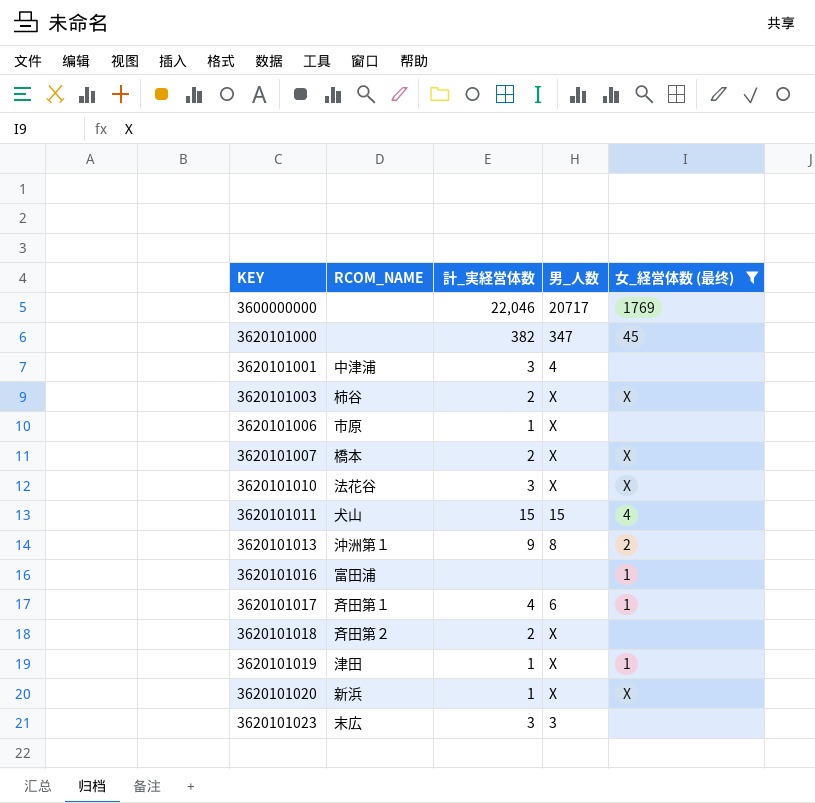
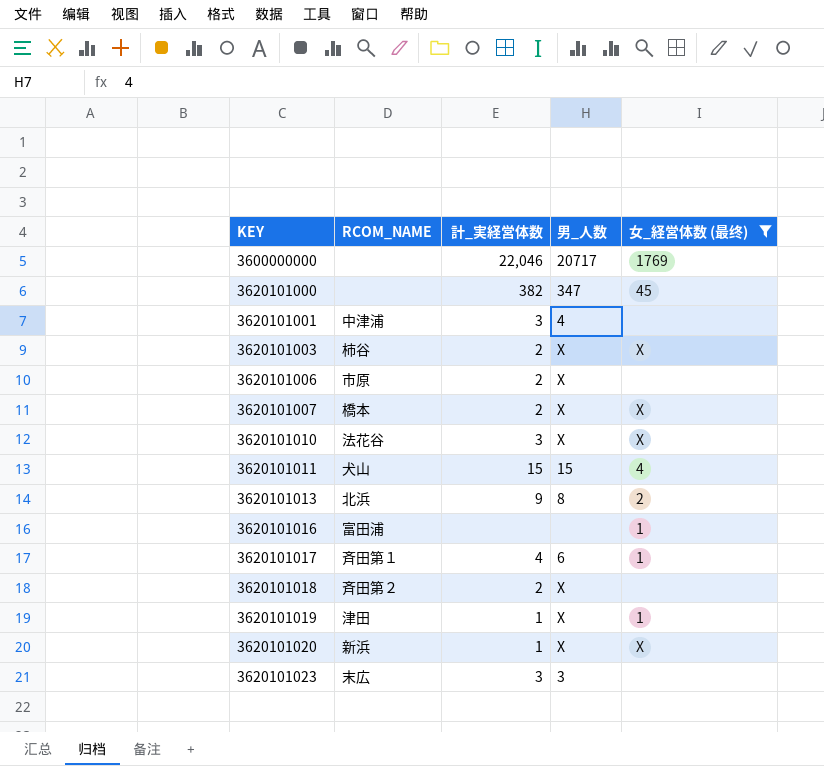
3620101006 | 計_実経営体数: 1 -> 2
3620101013 | RCOM_NAME: 沖洲第１ -> 北浜

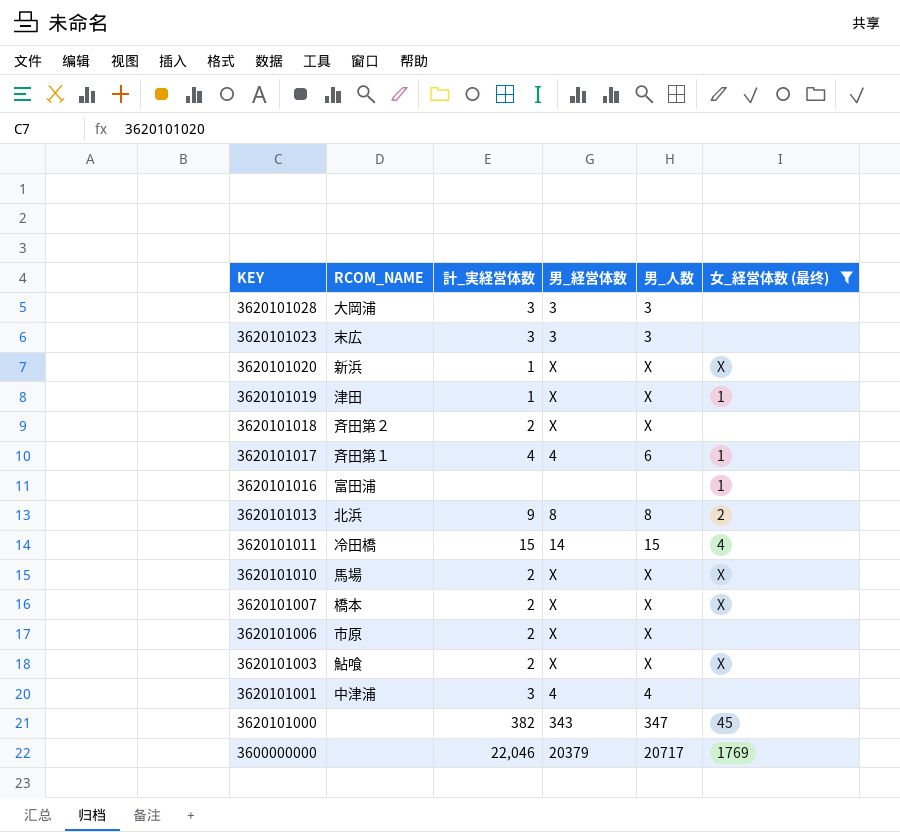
row order: KEY ascending -> KEY descending
column 男_経営体数 | position: none -> 4
row 3620101028: none -> 大岡浦 | 3 | 3 | 3 | none
3620101011 | RCOM_NAME: 犬山 -> 冷田橋
3620101010 | RCOM_NAME: 法花谷 -> 馬場
3620101010 | 計_実経営体数: 3 -> 2
3620101003 | RCOM_NAME: 柿谷 -> 鮎喰

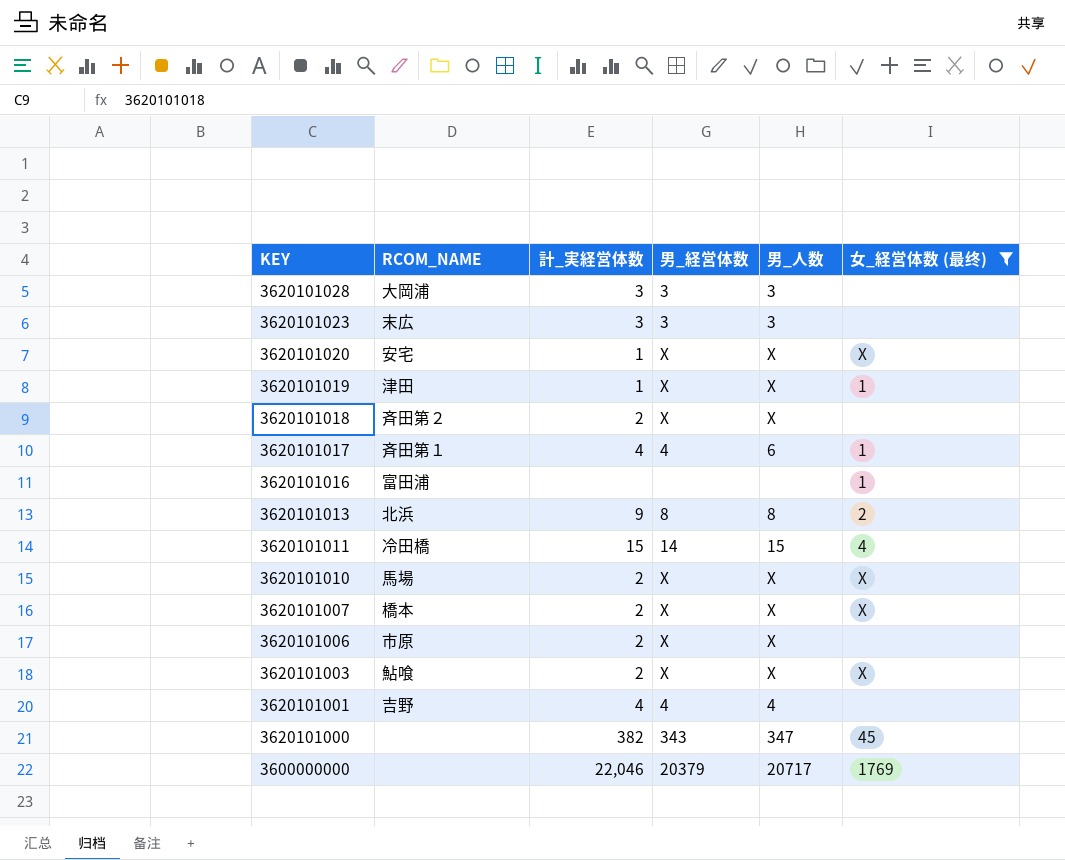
3620101020 | RCOM_NAME: 新浜 -> 安宅
3620101001 | RCOM_NAME: 中津浦 -> 吉野
3620101001 | 計_実経営体数: 3 -> 4

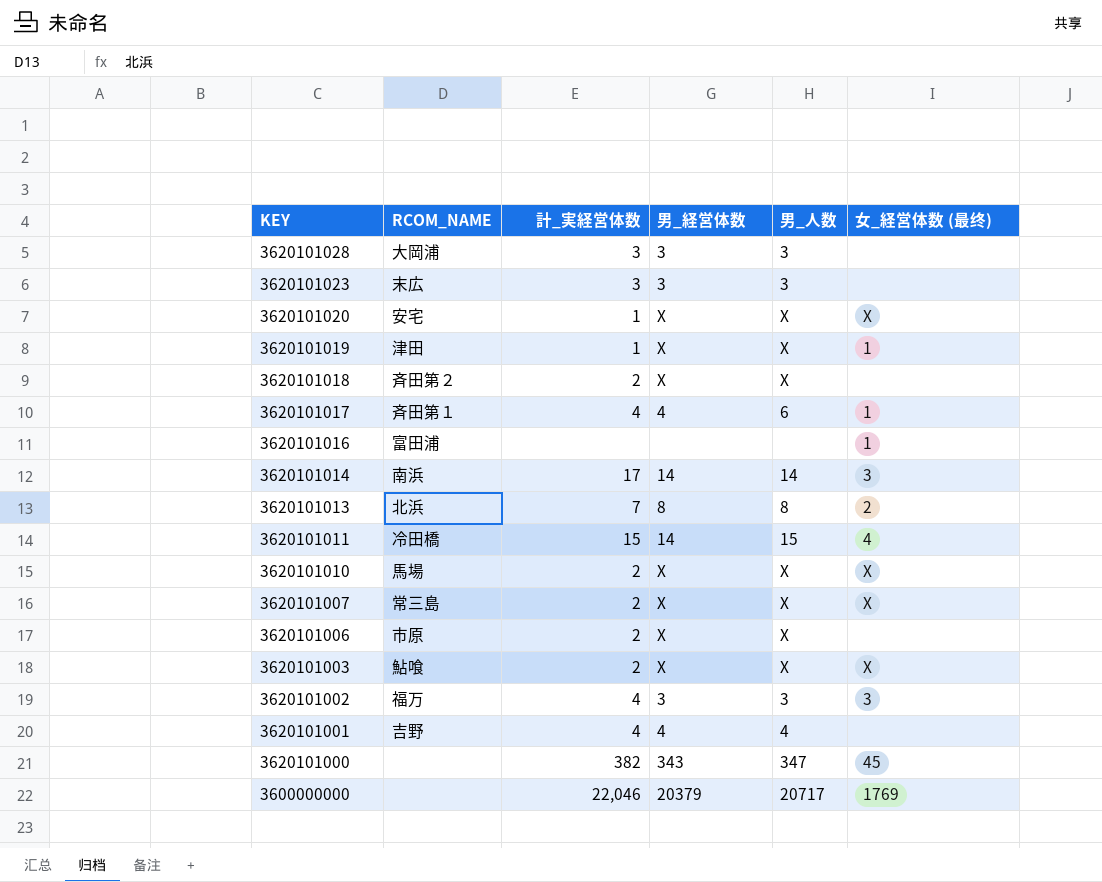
filter: 女_経営体数 (最终) != 3 -> none
3620101013 | 計_実経営体数: 9 -> 7
3620101007 | RCOM_NAME: 橋本 -> 常三島

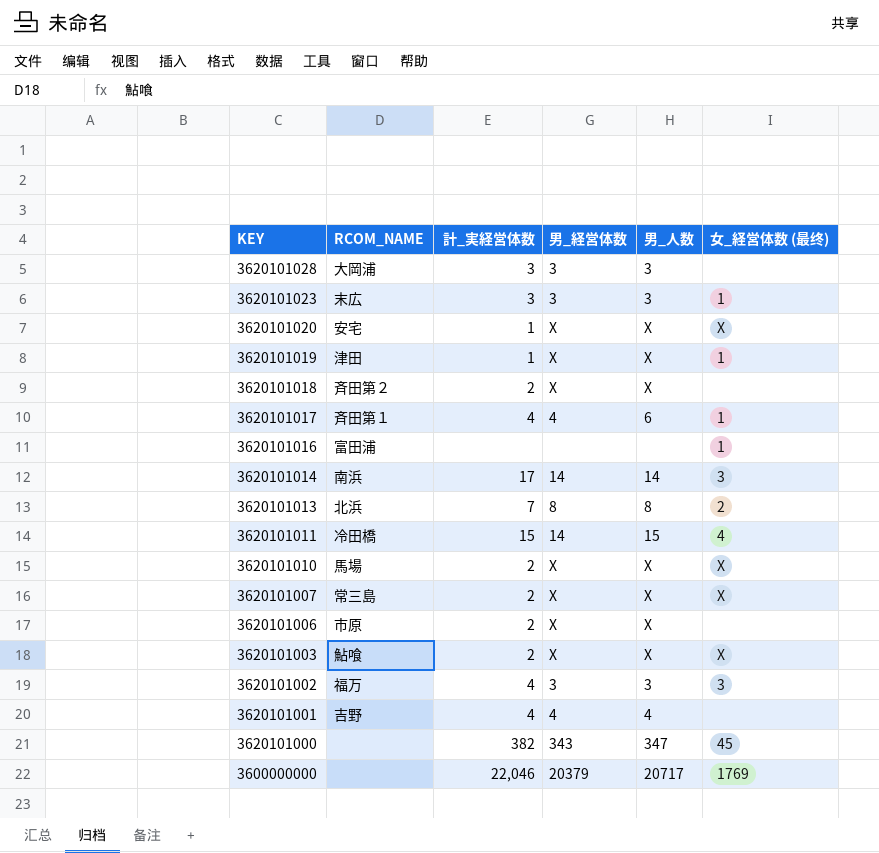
3620101023 | 女_経営体数 (最终): none -> 1

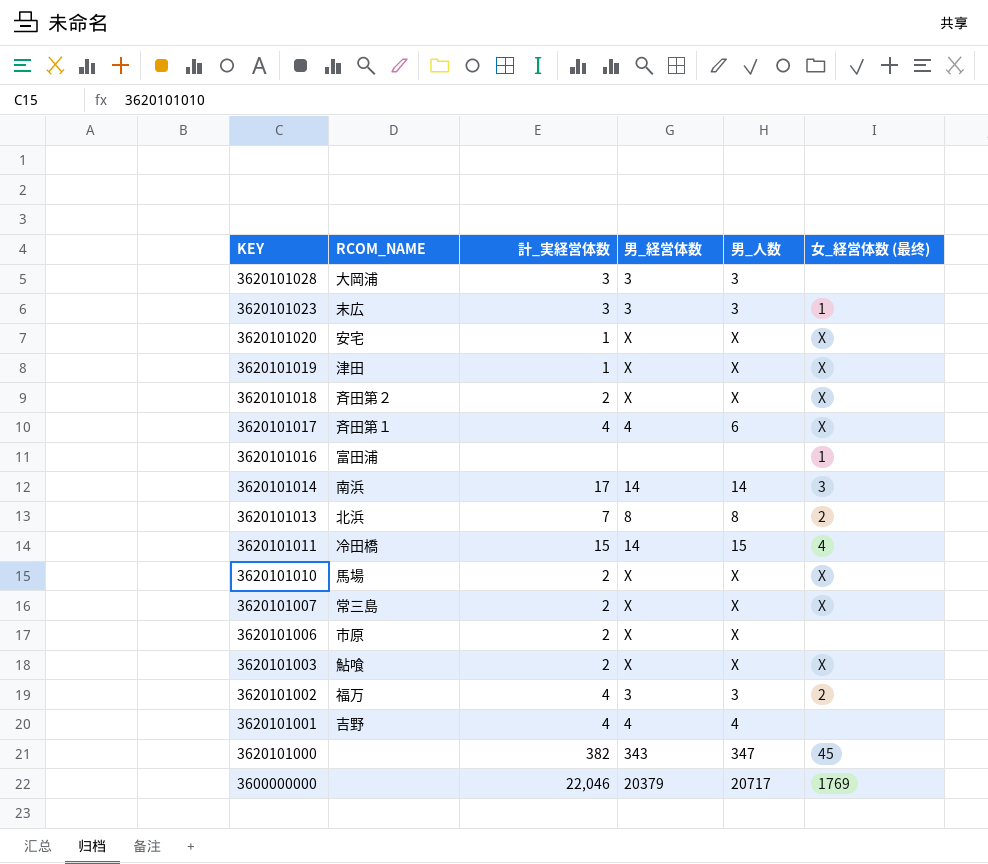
3620101019 | 女_経営体数 (最终): 1 -> X
3620101018 | 女_経営体数 (最终): none -> X
3620101017 | 女_経営体数 (最终): 1 -> X
3620101002 | 女_経営体数 (最终): 3 -> 2

